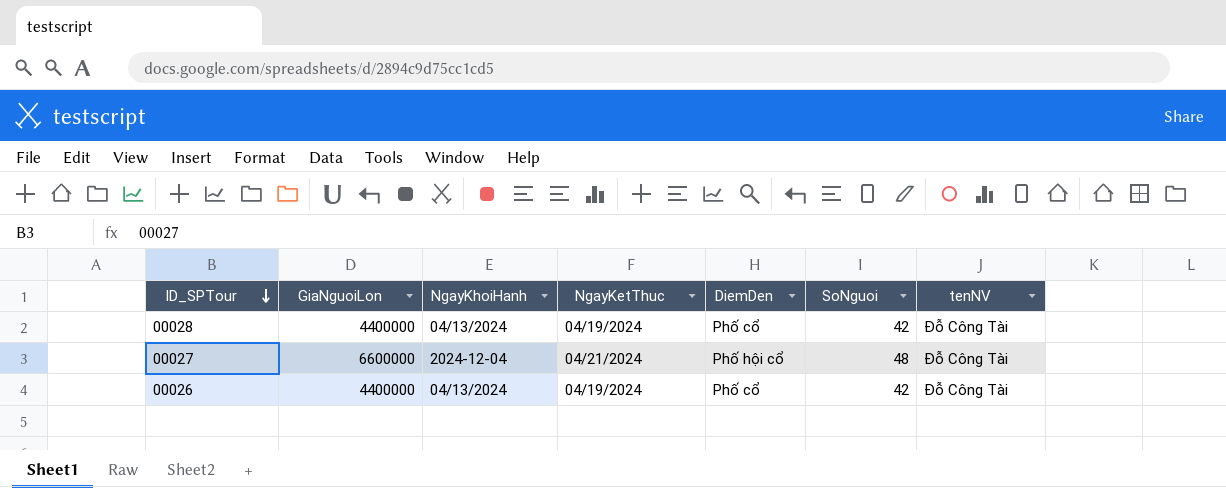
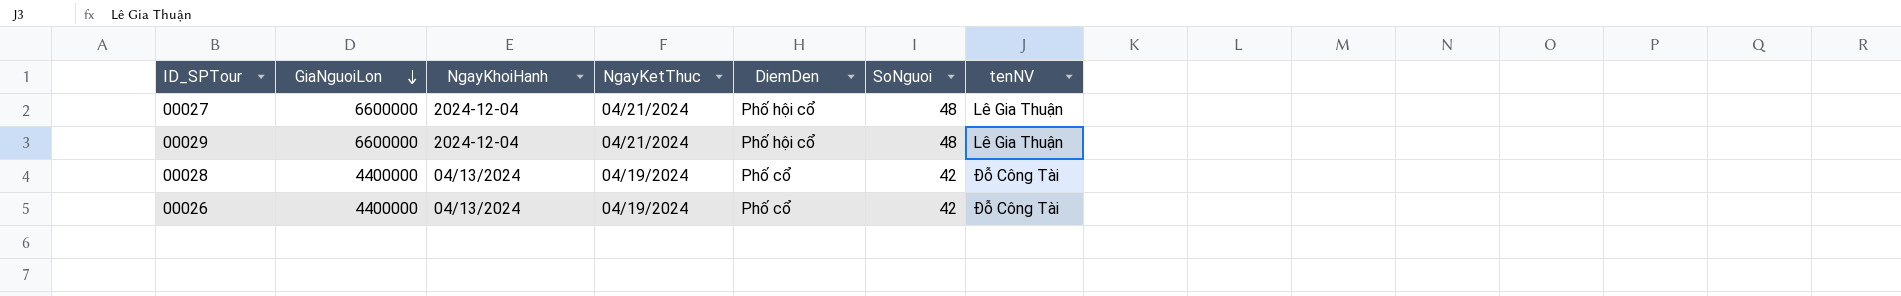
row order: ID_SPTour descending -> GiaNguoiLon descending
00027 | tenNV: Đỗ Công Tài -> Lê Gia Thuận
row 00029: none -> 6600000 | 2024-12-04 | 04/21/2024 | Phố hội cổ | 48 | Lê Gia Thuận

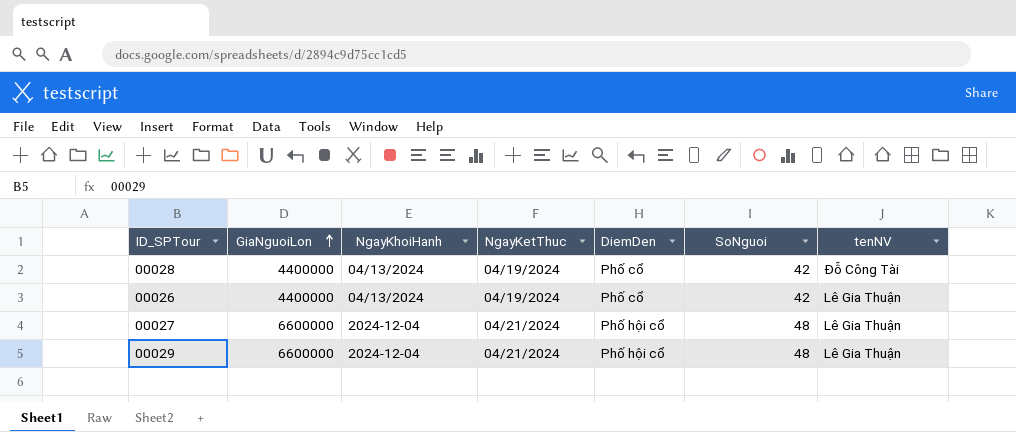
row order: GiaNguoiLon descending -> GiaNguoiLon ascending
00026 | tenNV: Đỗ Công Tài -> Lê Gia Thuận

